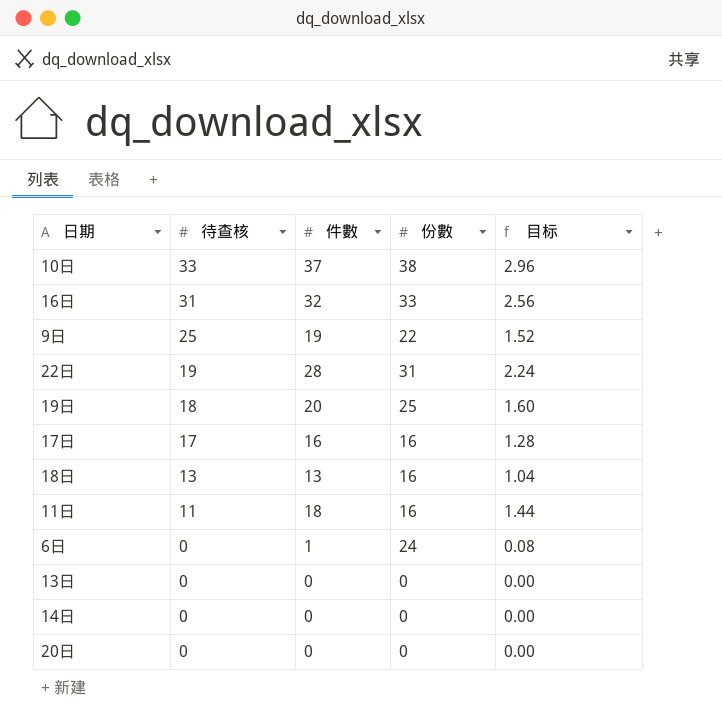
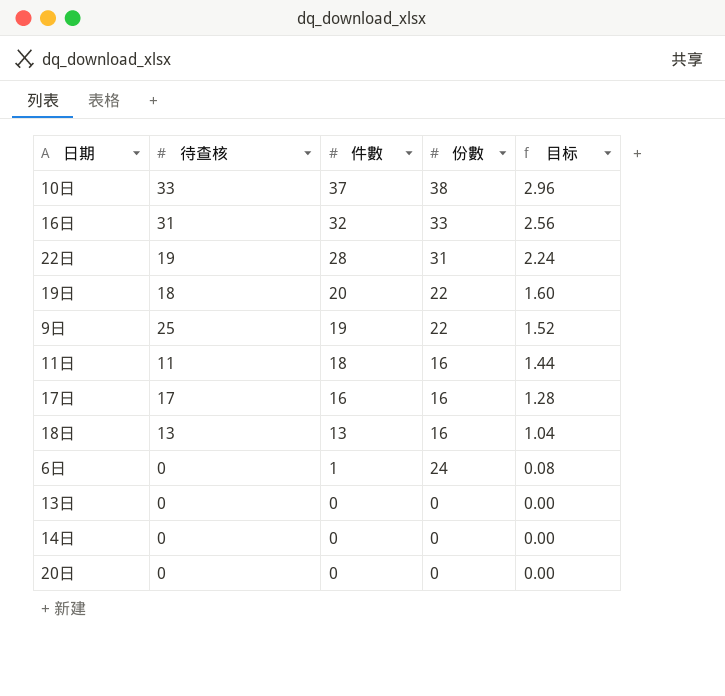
row order: 待查核 descending -> 件數 descending
19日 | 份數: 25 -> 22

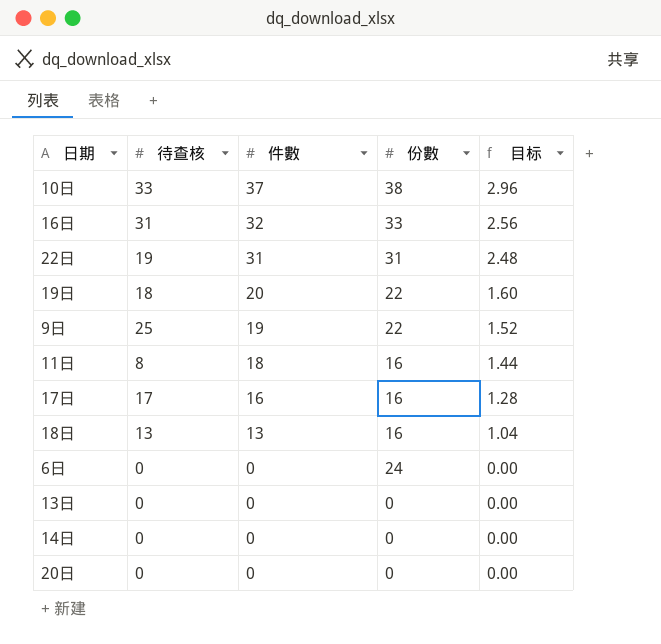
22日 | 件數: 28 -> 31
22日 | 目标: 2.24 -> 2.48
11日 | 待查核: 11 -> 8
6日 | 件數: 1 -> 0
6日 | 目标: 0.08 -> 0.00

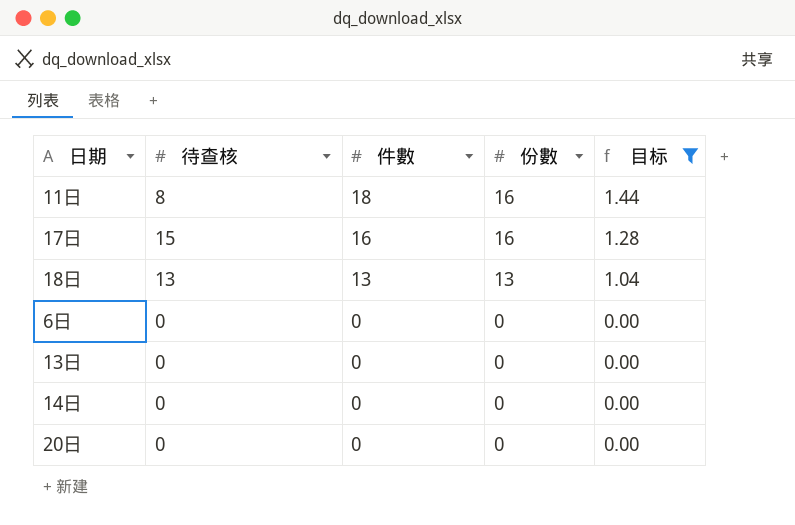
filter: none -> 目标 <= 1.44
17日 | 待查核: 17 -> 15
18日 | 份數: 16 -> 13
6日 | 份數: 24 -> 0

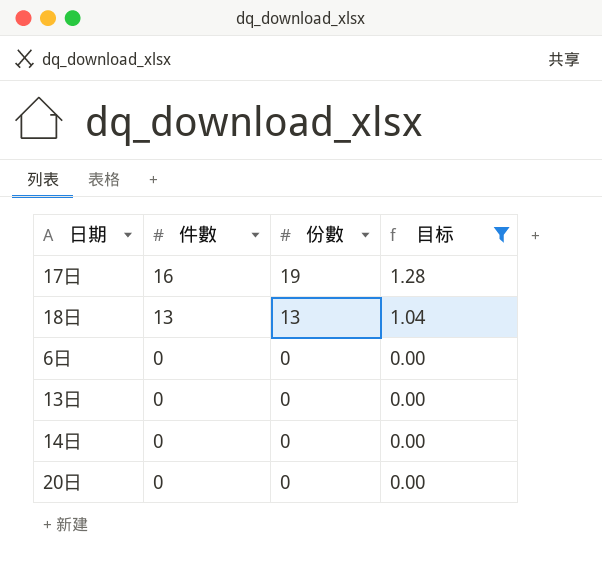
column 待查核 | position: 2 -> none
row 11日: 8 | 18 | 16 | 1.44 -> none
17日 | 份數: 16 -> 19

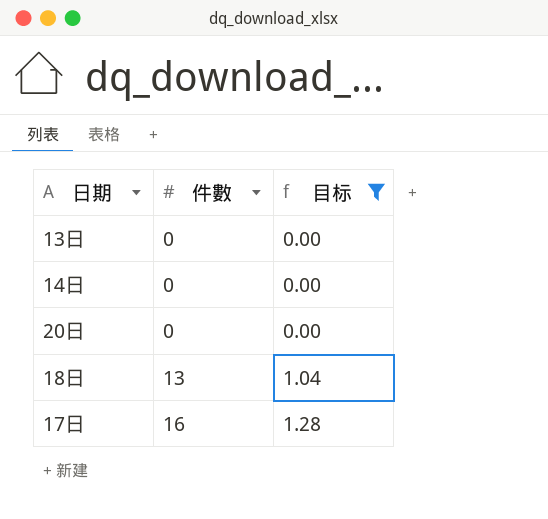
row order: 件數 descending -> 件數 ascending
column 份數 | position: 3 -> none
row 6日: 0 | 0 | 0.00 -> none

